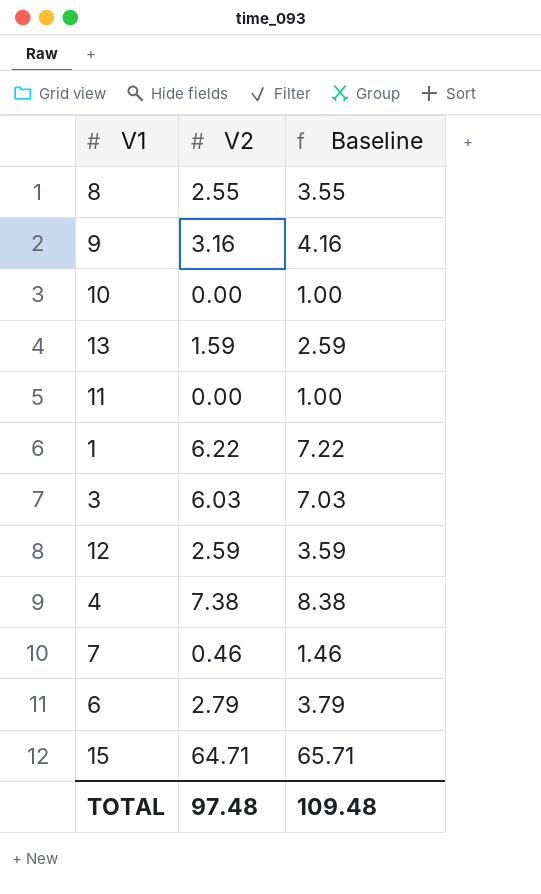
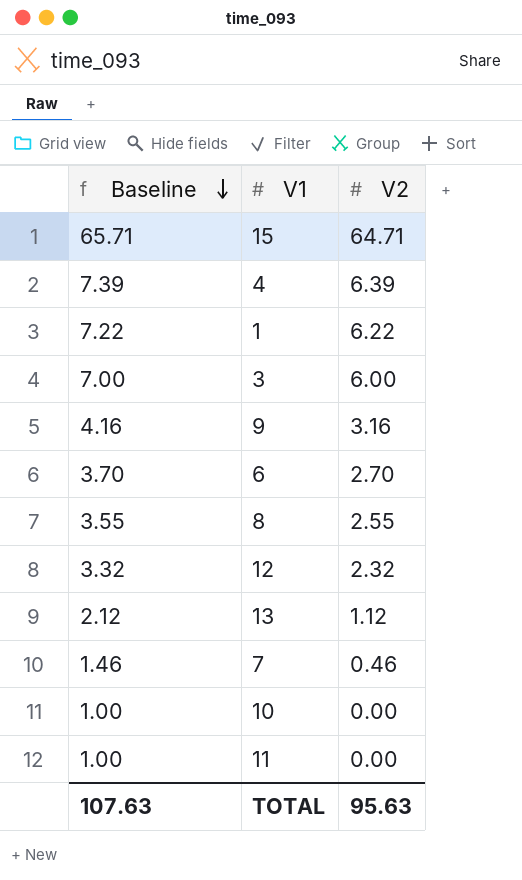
row order: none -> Baseline descending
column Baseline | position: 3 -> 1
4 | Baseline: 8.38 -> 7.39
4 | V2: 7.38 -> 6.39
3 | Baseline: 7.03 -> 7.00
3 | V2: 6.03 -> 6.00
6 | Baseline: 3.79 -> 3.70
6 | V2: 2.79 -> 2.70
12 | Baseline: 3.59 -> 3.32
12 | V2: 2.59 -> 2.32
13 | Baseline: 2.59 -> 2.12
13 | V2: 1.59 -> 1.12
TOTAL | Baseline: 109.48 -> 107.63
TOTAL | V2: 97.48 -> 95.63

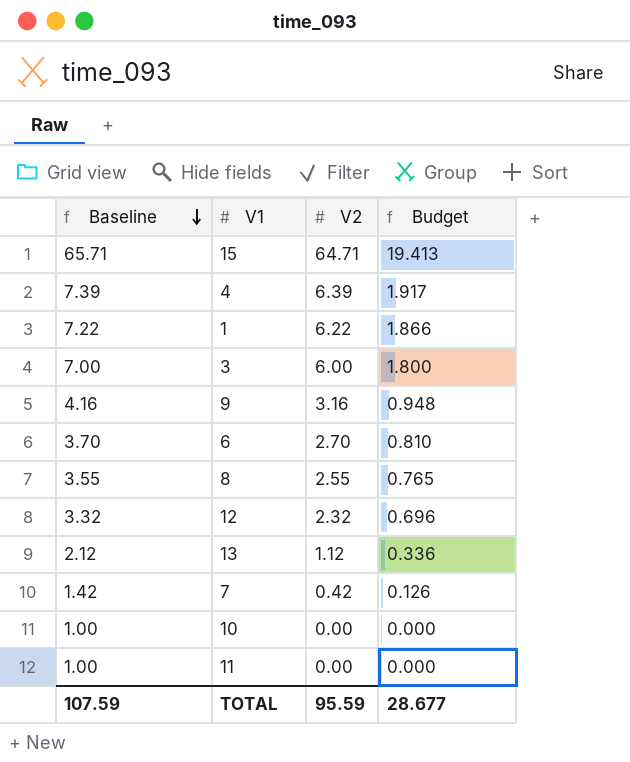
column Budget | formula: none -> [V2] * 0.3
7 | Baseline: 1.46 -> 1.42
7 | V2: 0.46 -> 0.42
TOTAL | Baseline: 107.63 -> 107.59
TOTAL | V2: 95.63 -> 95.59

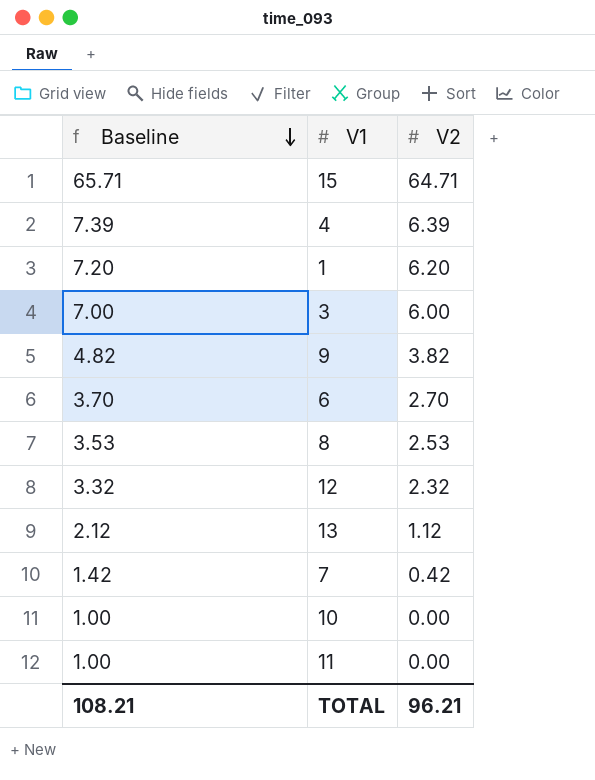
column Budget | formula: [V2] * 0.3 -> none
1 | Baseline: 7.22 -> 7.20
1 | V2: 6.22 -> 6.20
9 | Baseline: 4.16 -> 4.82
9 | V2: 3.16 -> 3.82
8 | Baseline: 3.55 -> 3.53
8 | V2: 2.55 -> 2.53
TOTAL | Baseline: 107.59 -> 108.21
TOTAL | V2: 95.59 -> 96.21

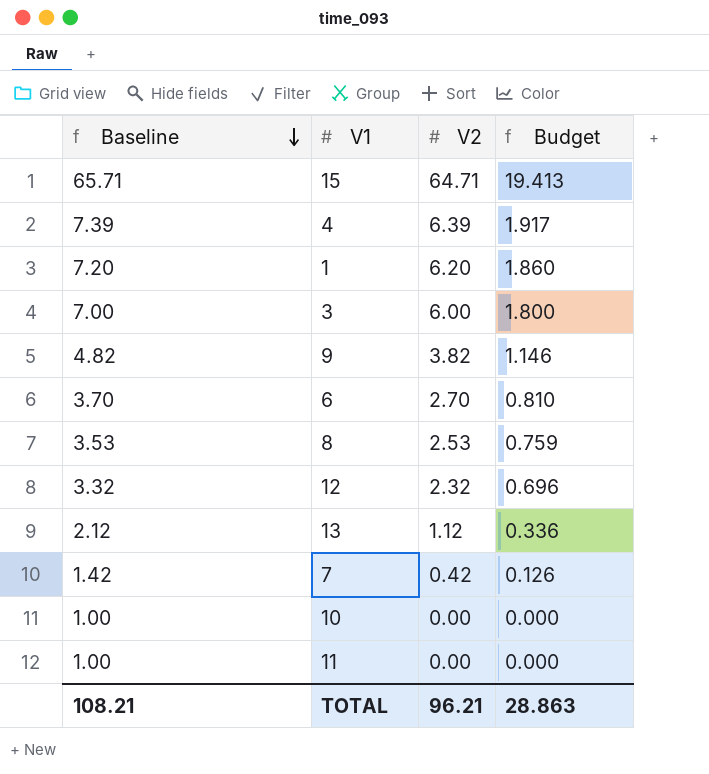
column Budget | formula: none -> [V2] * 0.3

